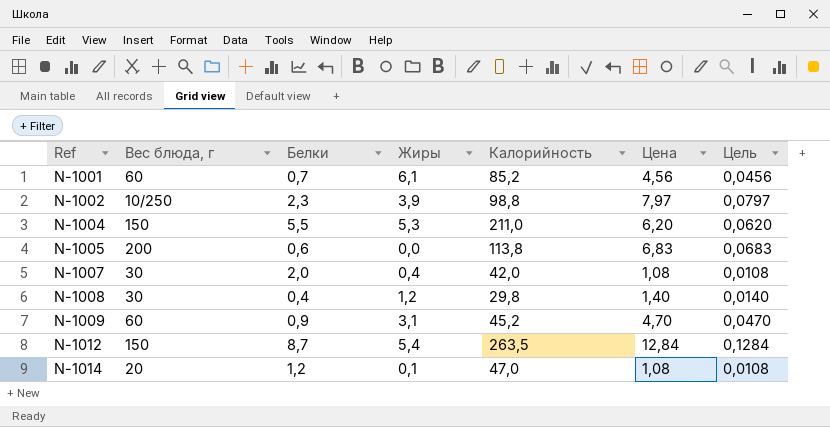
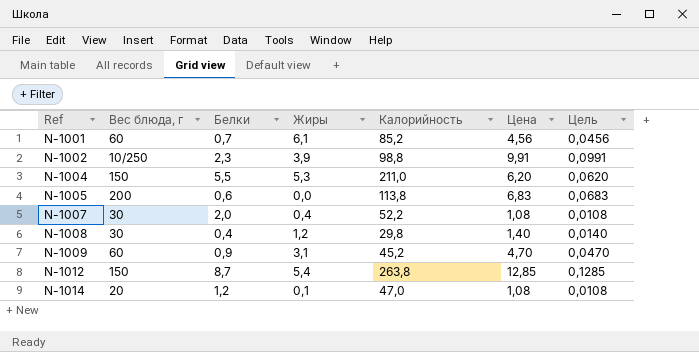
N-1002 | Цена: 7,97 -> 9,91
N-1002 | Цель: 0,0797 -> 0,0991
N-1007 | Калорийность: 42,0 -> 52,2
N-1012 | Калорийность: 263,5 -> 263,8
N-1012 | Цена: 12,84 -> 12,85
N-1012 | Цель: 0,1284 -> 0,1285

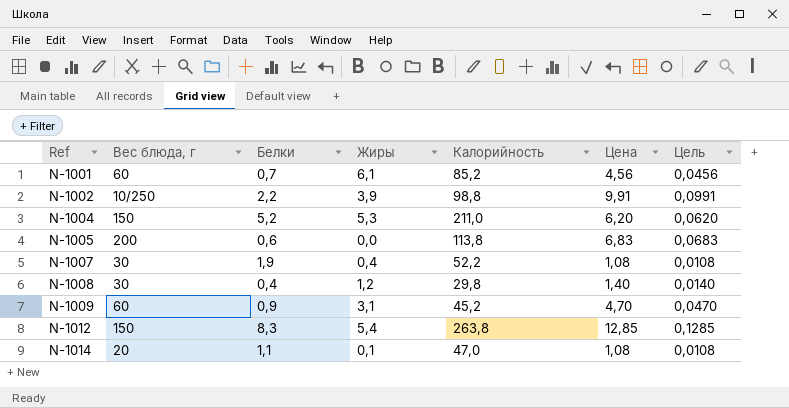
N-1002 | Белки: 2,3 -> 2,2
N-1004 | Белки: 5,5 -> 5,2
N-1007 | Белки: 2,0 -> 1,9
N-1012 | Белки: 8,7 -> 8,3
N-1014 | Белки: 1,2 -> 1,1

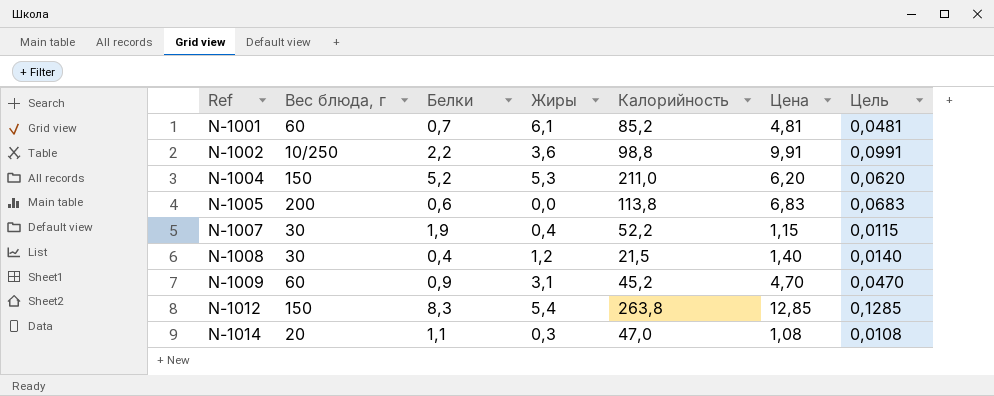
N-1001 | Цена: 4,56 -> 4,81
N-1001 | Цель: 0,0456 -> 0,0481
N-1002 | Жиры: 3,9 -> 3,6
N-1007 | Цена: 1,08 -> 1,15
N-1007 | Цель: 0,0108 -> 0,0115
N-1008 | Калорийность: 29,8 -> 21,5
N-1014 | Жиры: 0,1 -> 0,3

